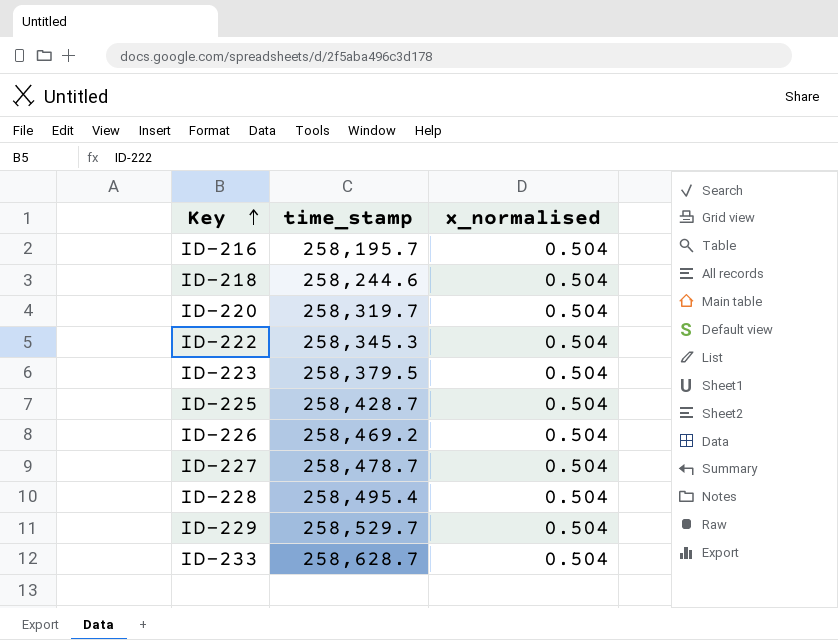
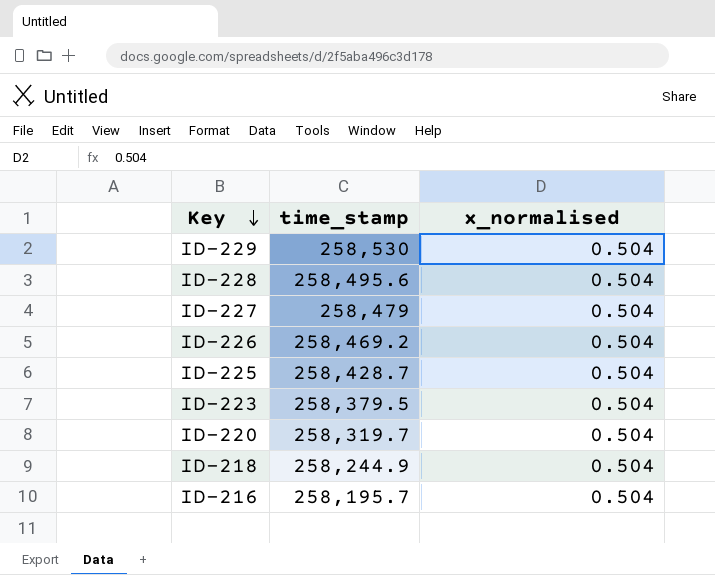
row order: Key ascending -> Key descending
row ID-222: 258,345.3 | 0.504 -> none
row ID-233: 258,628.7 | 0.504 -> none
ID-229 | time_stamp: 258,529.7 -> 258,530
ID-228 | time_stamp: 258,495.4 -> 258,495.6
ID-227 | time_stamp: 258,478.7 -> 258,479
ID-218 | time_stamp: 258,244.6 -> 258,244.9

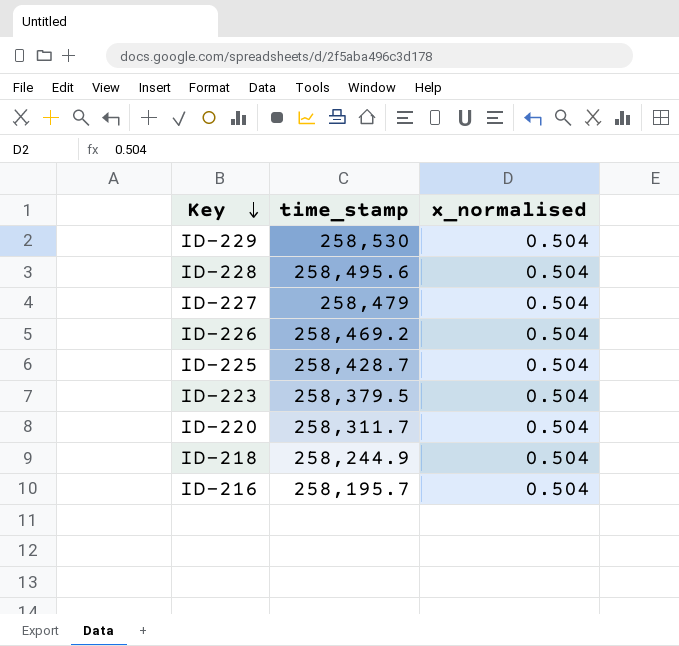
ID-220 | time_stamp: 258,319.7 -> 258,311.7

